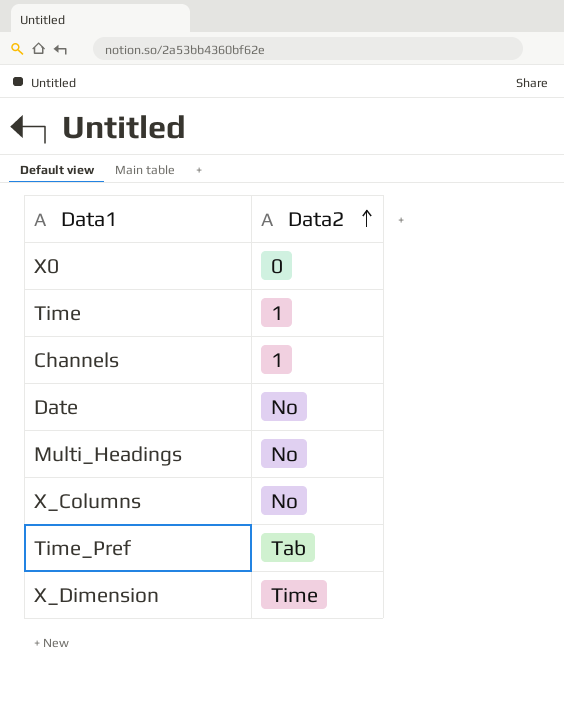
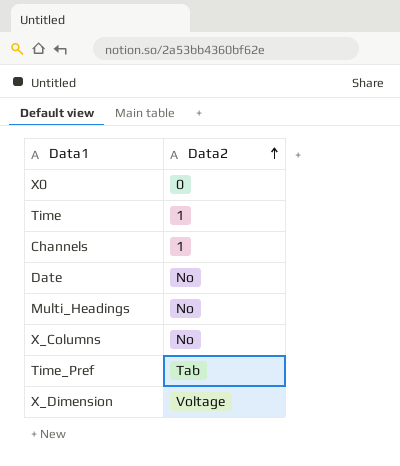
X_Dimension | Data2: Time -> Voltage

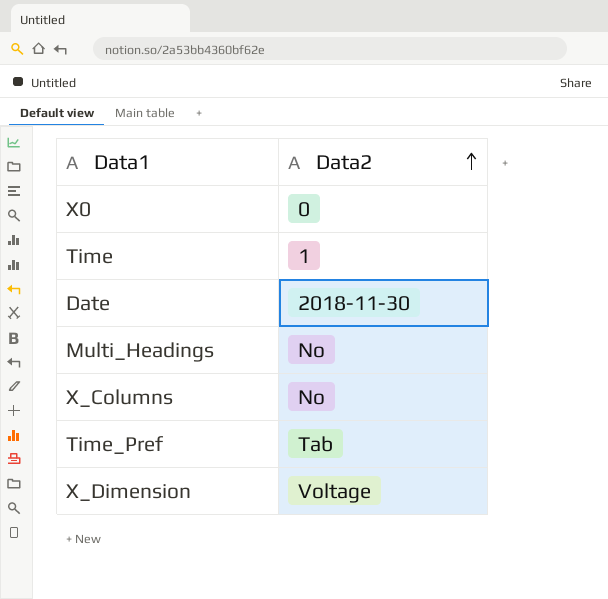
row Channels: 1 -> none
Date | Data2: No -> 2018-11-30

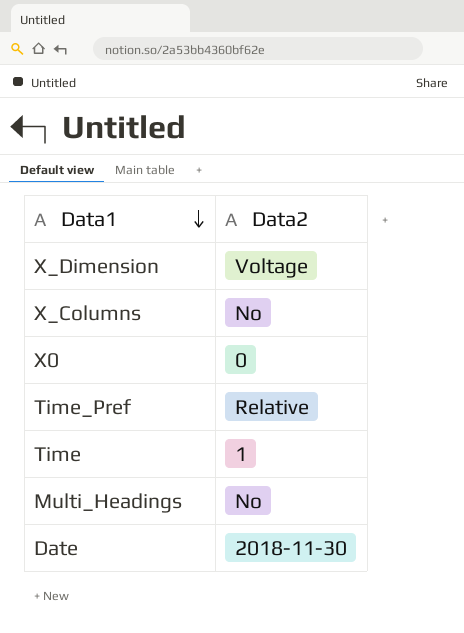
row order: Data2 ascending -> Data1 descending
Time_Pref | Data2: Tab -> Relative

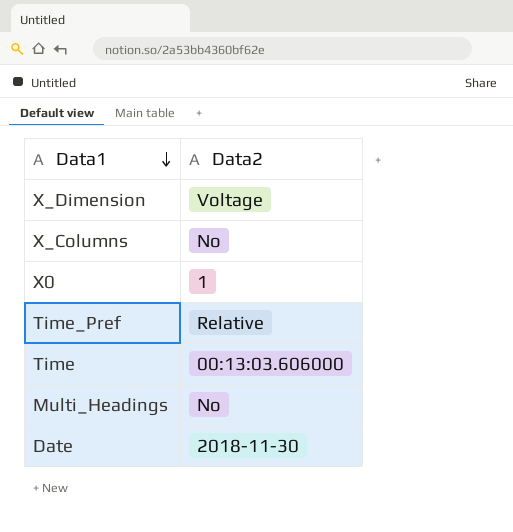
X0 | Data2: 0 -> 1
Time | Data2: 1 -> 00:13:03.606000

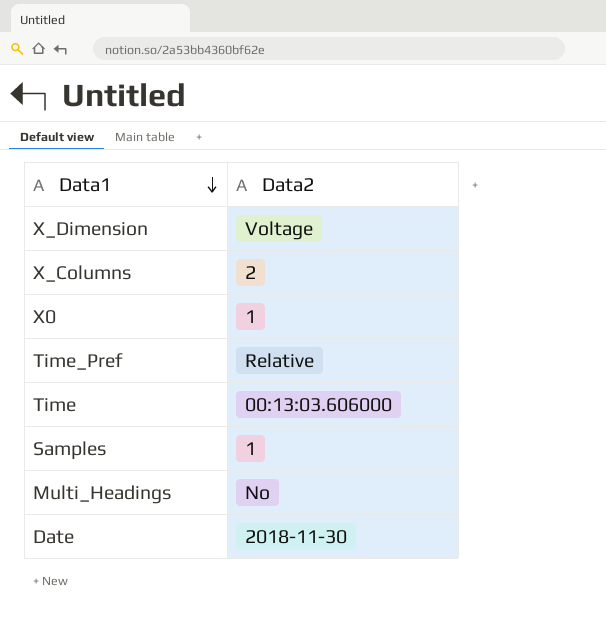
X_Columns | Data2: No -> 2
row Samples: none -> 1

